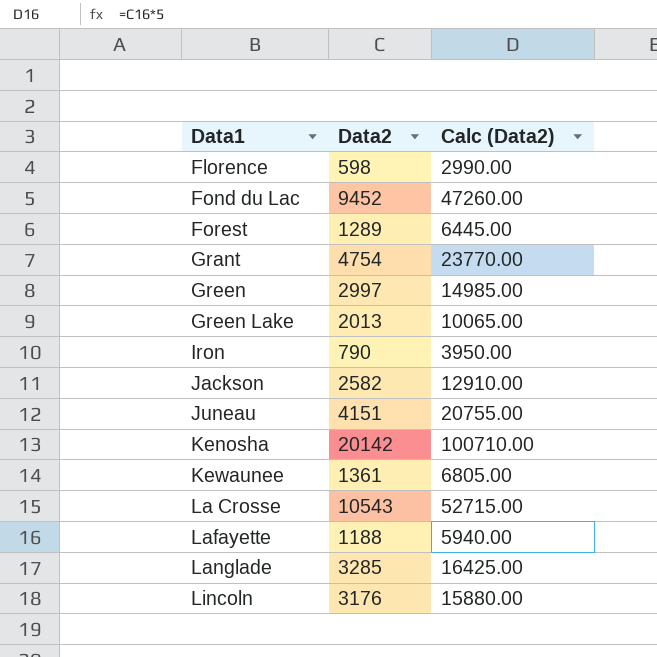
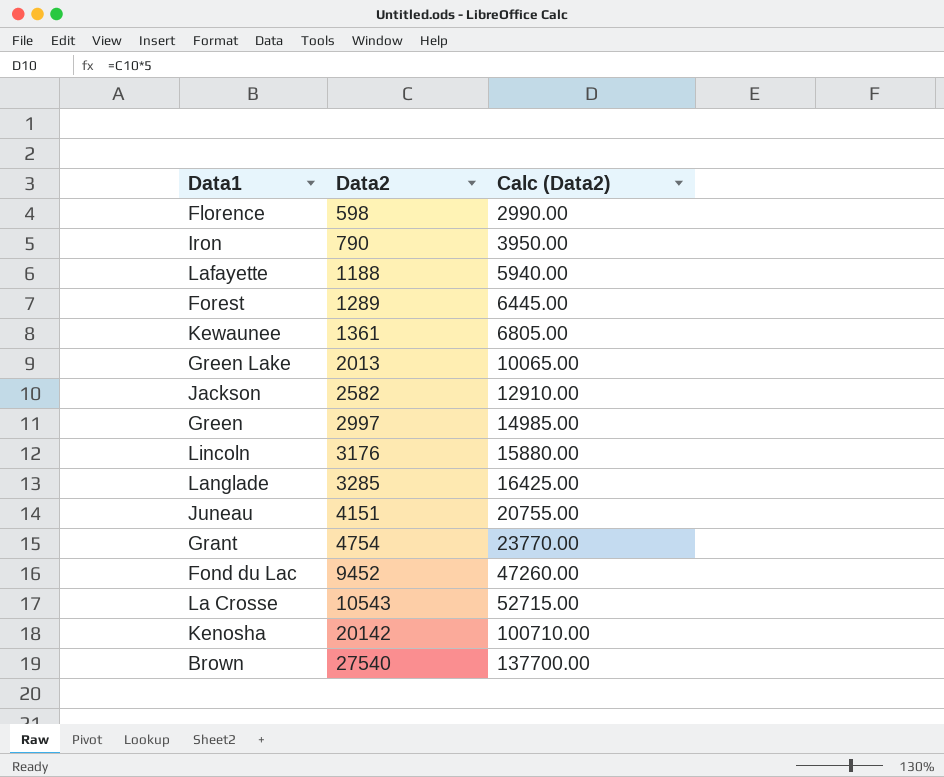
row order: Data1 ascending -> Data2 ascending
row Brown: none -> 27540 | 137700.00

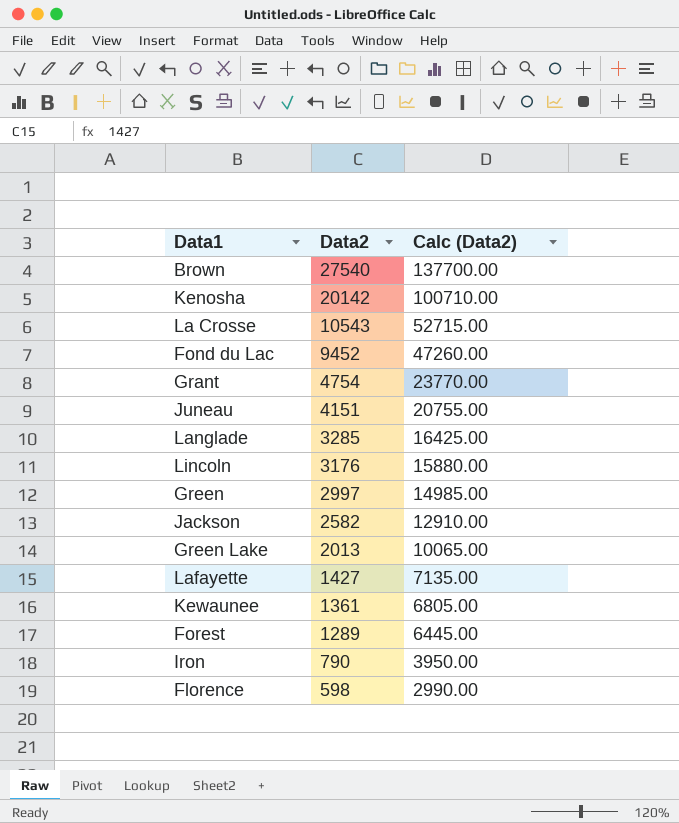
row order: Data2 ascending -> Data2 descending
Lafayette | Data2: 1188 -> 1427
Lafayette | Calc (Data2): 5940.00 -> 7135.00

